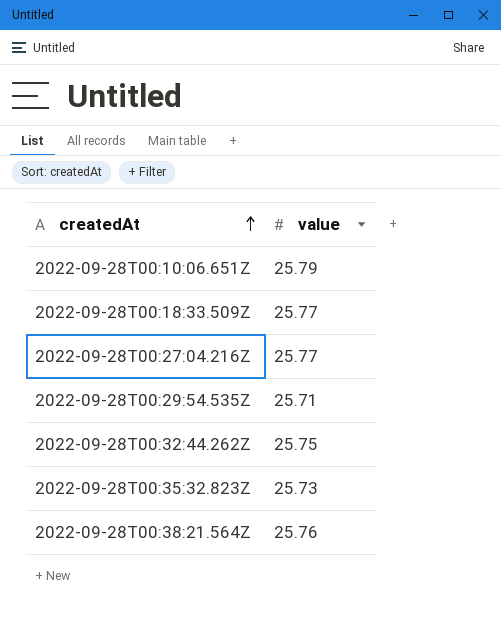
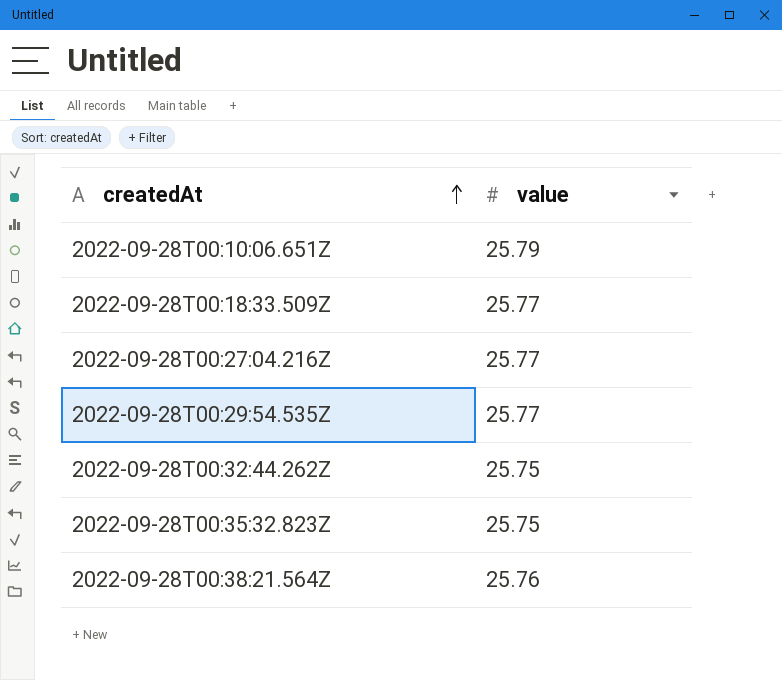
2022-09-28T00:29:54.535Z | value: 25.71 -> 25.77
2022-09-28T00:35:32.823Z | value: 25.73 -> 25.75

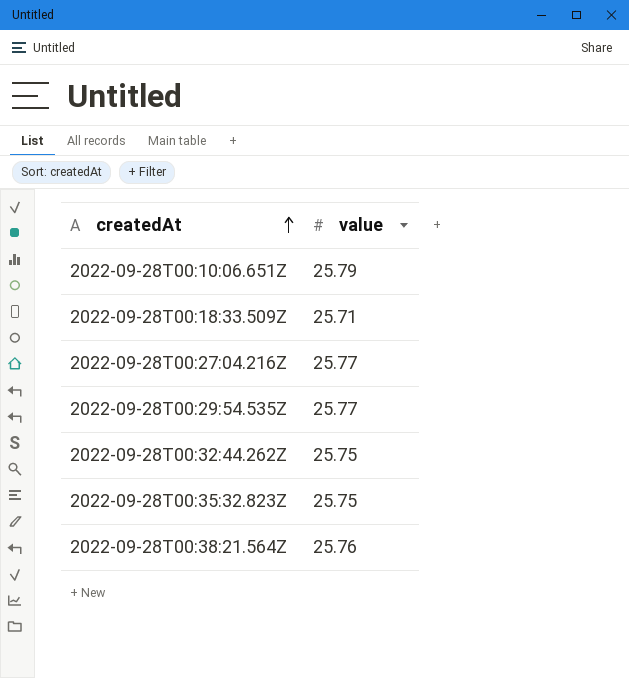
2022-09-28T00:18:33.509Z | value: 25.77 -> 25.71

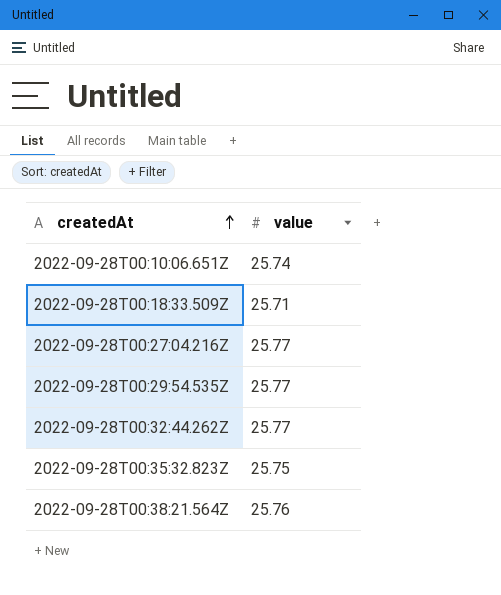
2022-09-28T00:10:06.651Z | value: 25.79 -> 25.74
2022-09-28T00:32:44.262Z | value: 25.75 -> 25.77

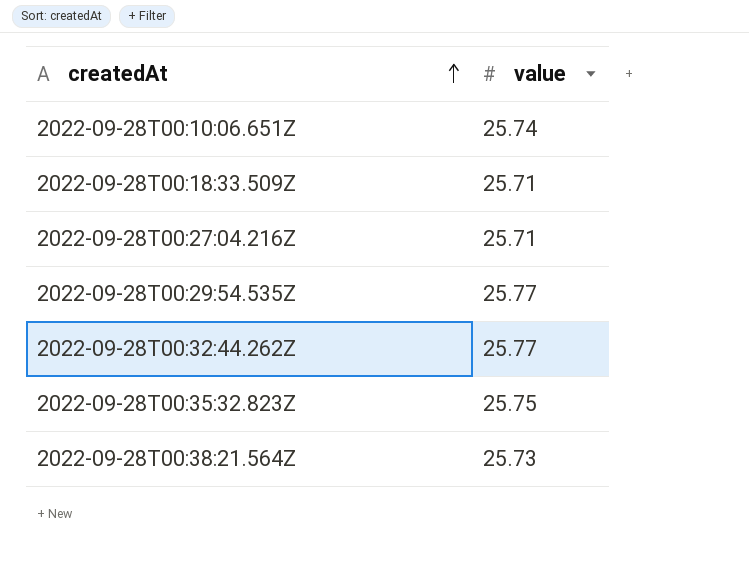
2022-09-28T00:27:04.216Z | value: 25.77 -> 25.71
2022-09-28T00:38:21.564Z | value: 25.76 -> 25.73

